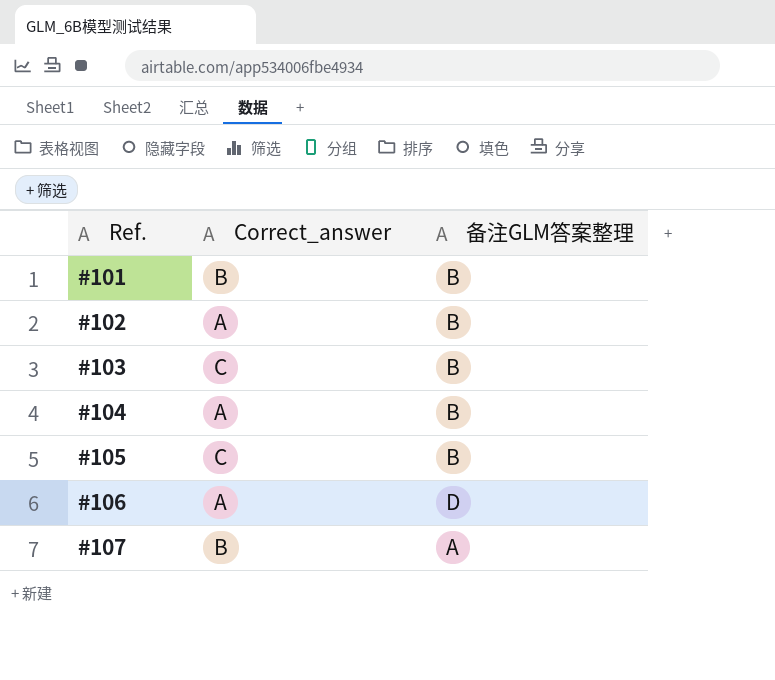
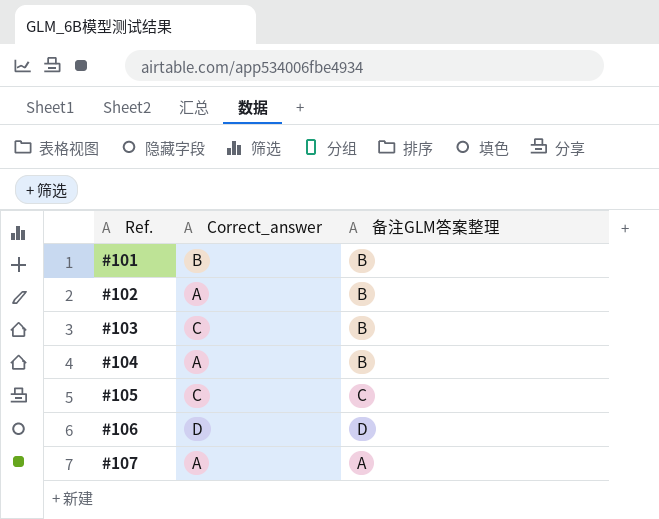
#105 | 备注GLM答案整理: B -> C
#106 | Correct_answer: A -> D
#107 | Correct_answer: B -> A

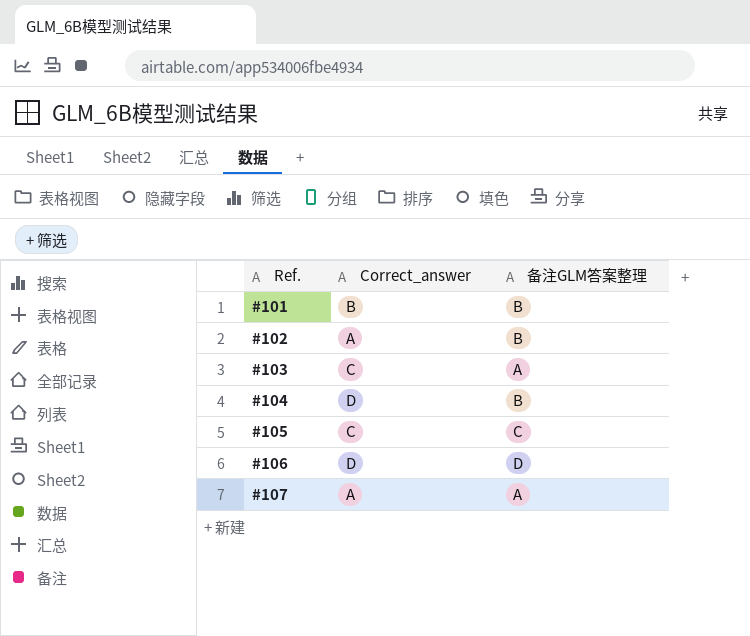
#103 | 备注GLM答案整理: B -> A
#104 | Correct_answer: A -> D

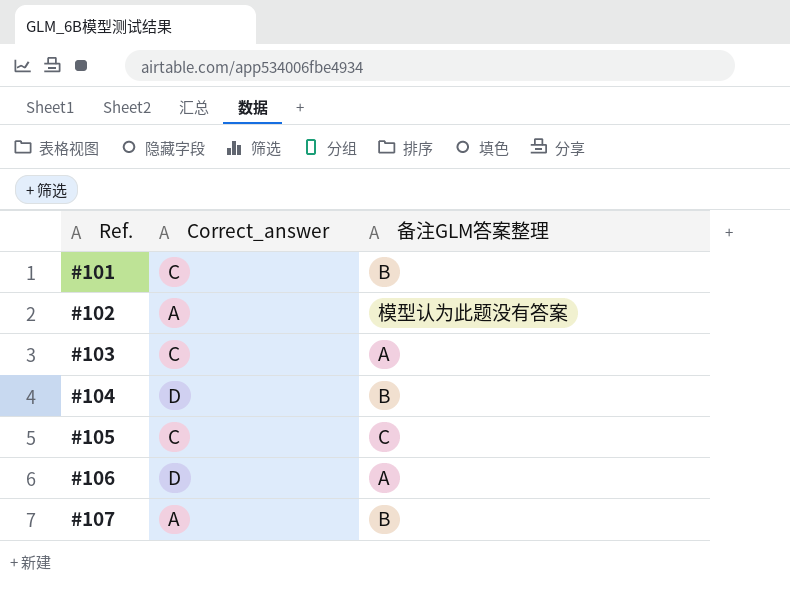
#101 | Correct_answer: B -> C
#102 | 备注GLM答案整理: B -> 模型认为此题没有答案
#106 | 备注GLM答案整理: D -> A
#107 | 备注GLM答案整理: A -> B

